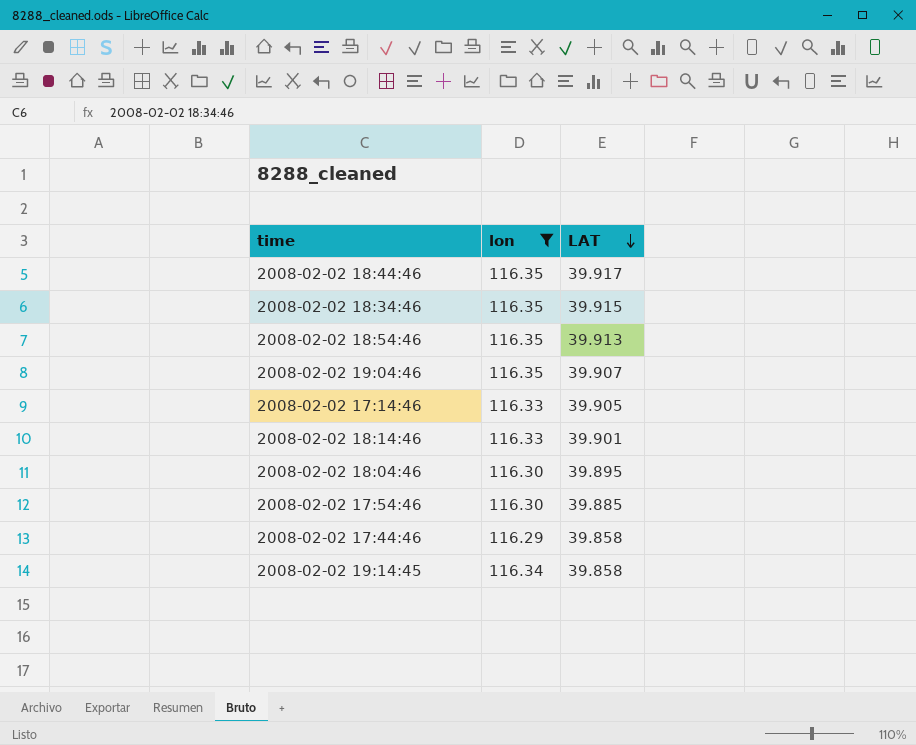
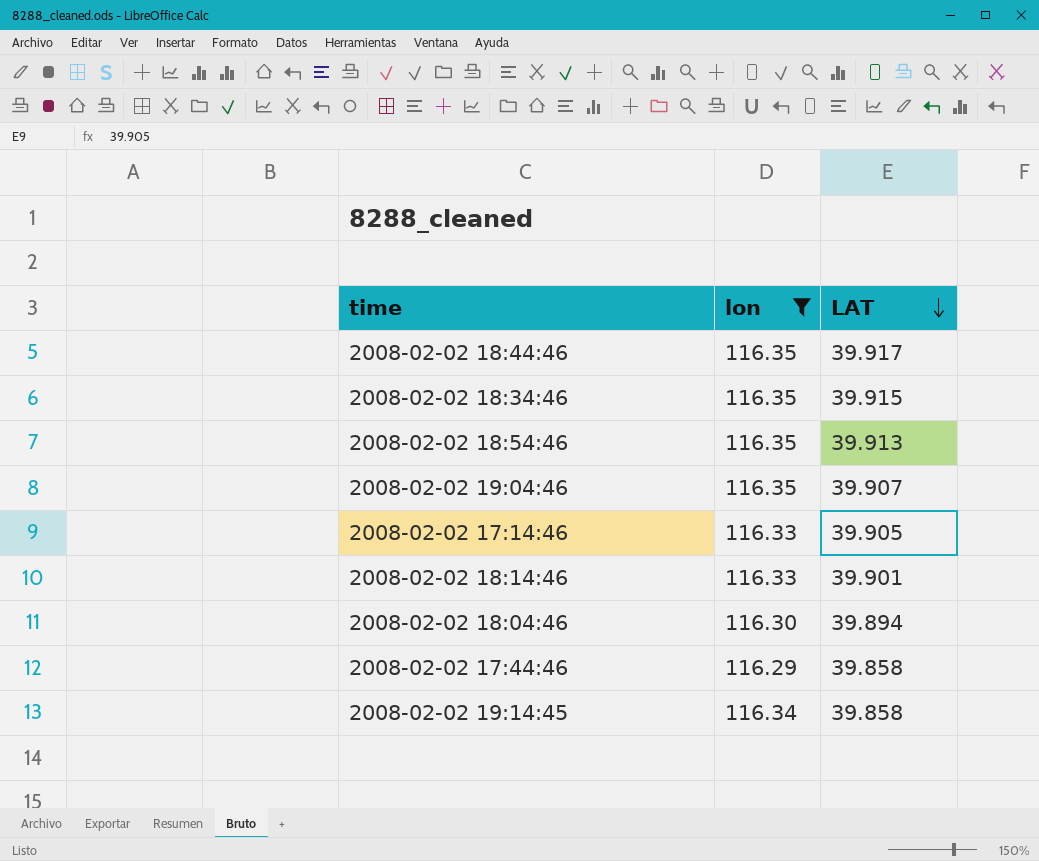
row 2008-02-02 17:54:46: 116.30 | 39.885 -> none
2008-02-02 18:04:46 | LAT: 39.895 -> 39.894

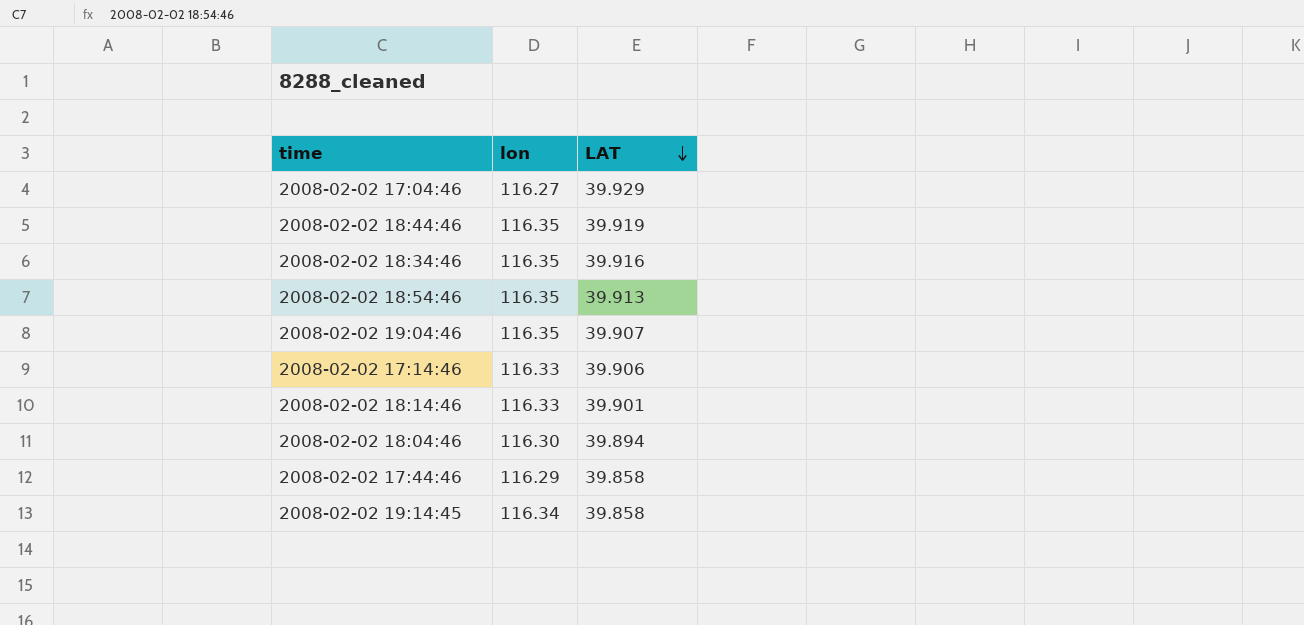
filter: lon != 116.27 -> none
2008-02-02 18:44:46 | LAT: 39.917 -> 39.919
2008-02-02 18:34:46 | LAT: 39.915 -> 39.916
2008-02-02 17:14:46 | LAT: 39.905 -> 39.906

